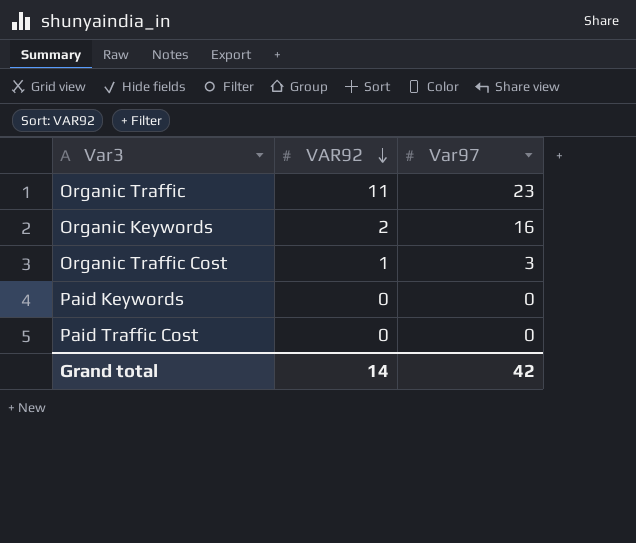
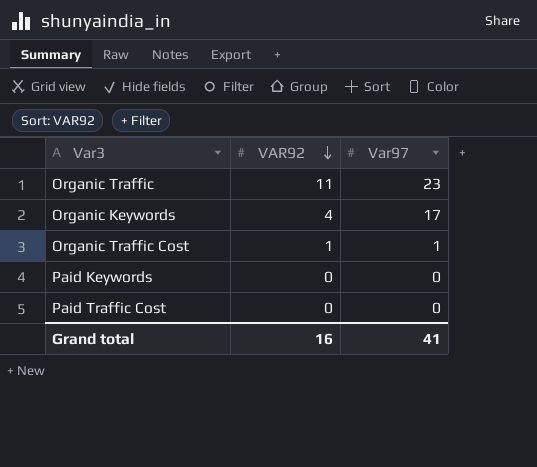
Organic Keywords | VAR92: 2 -> 4
Organic Keywords | Var97: 16 -> 17
Organic Traffic Cost | Var97: 3 -> 1
Grand total | VAR92: 14 -> 16
Grand total | Var97: 42 -> 41

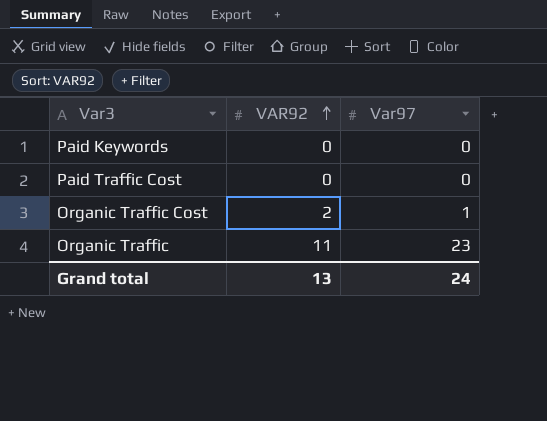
row order: VAR92 descending -> VAR92 ascending
row Organic Keywords: 4 | 17 -> none
Organic Traffic Cost | VAR92: 1 -> 2
Grand total | VAR92: 16 -> 13
Grand total | Var97: 41 -> 24

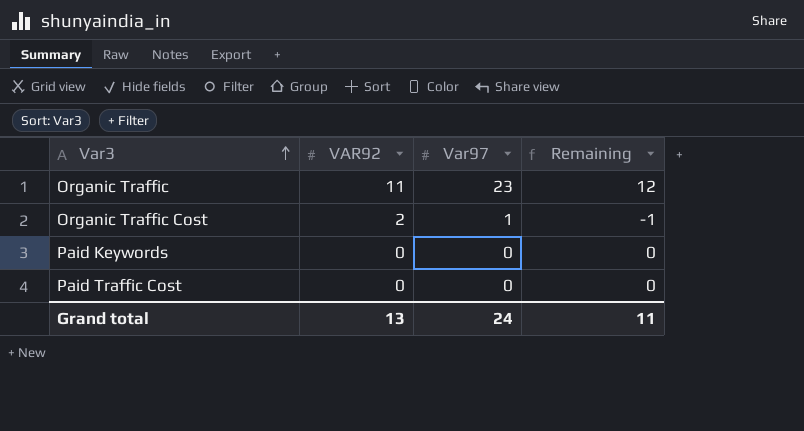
row order: VAR92 ascending -> Var3 ascending
column Remaining | formula: none -> [Var97] - [VAR92]

